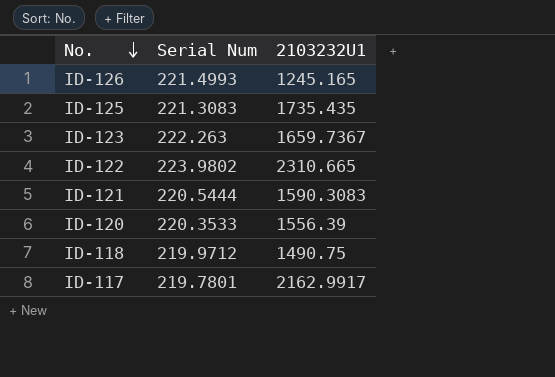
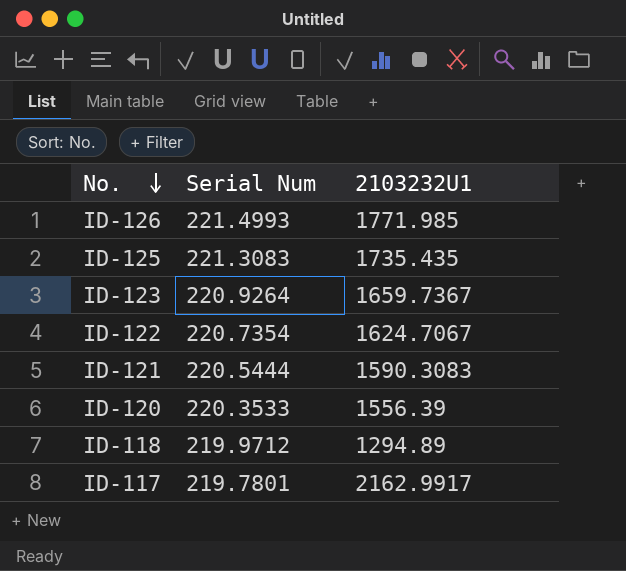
ID-126 | 2103232U1: 1245.165 -> 1771.985
ID-123 | Serial Num: 222.263 -> 220.9264
ID-122 | Serial Num: 223.9802 -> 220.7354
ID-122 | 2103232U1: 2310.665 -> 1624.7067
ID-118 | 2103232U1: 1490.75 -> 1294.89

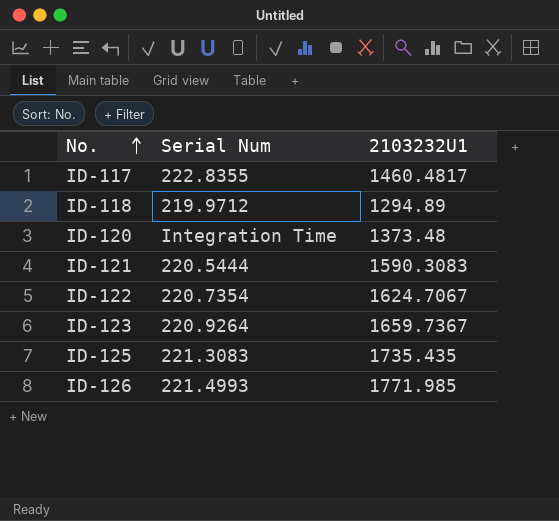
row order: No. descending -> No. ascending
ID-117 | Serial Num: 219.7801 -> 222.8355
ID-117 | 2103232U1: 2162.9917 -> 1460.4817
ID-120 | Serial Num: 220.3533 -> Integration Time
ID-120 | 2103232U1: 1556.39 -> 1373.48

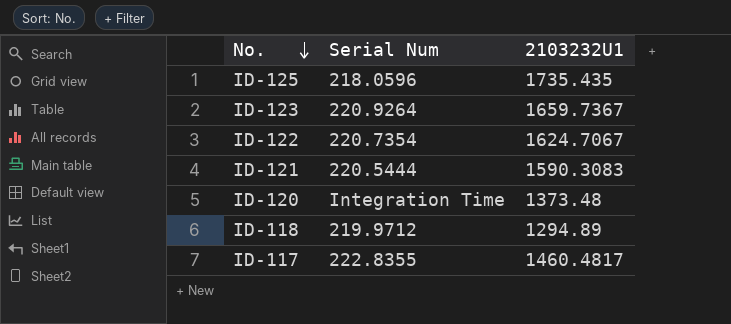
row order: No. ascending -> No. descending
row ID-126: 221.4993 | 1771.985 -> none
ID-125 | Serial Num: 221.3083 -> 218.0596

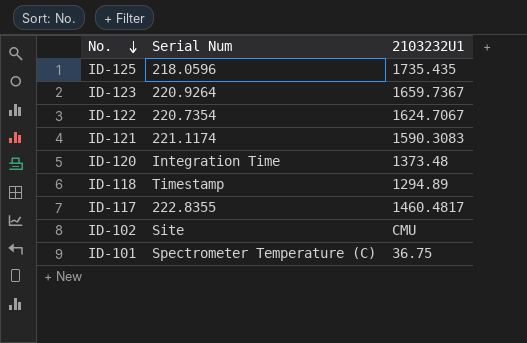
ID-121 | Serial Num: 220.5444 -> 221.1174
ID-118 | Serial Num: 219.9712 -> Timestamp
row ID-102: none -> Site | CMU
row ID-101: none -> Spectrometer Temperature (C) | 36.75

